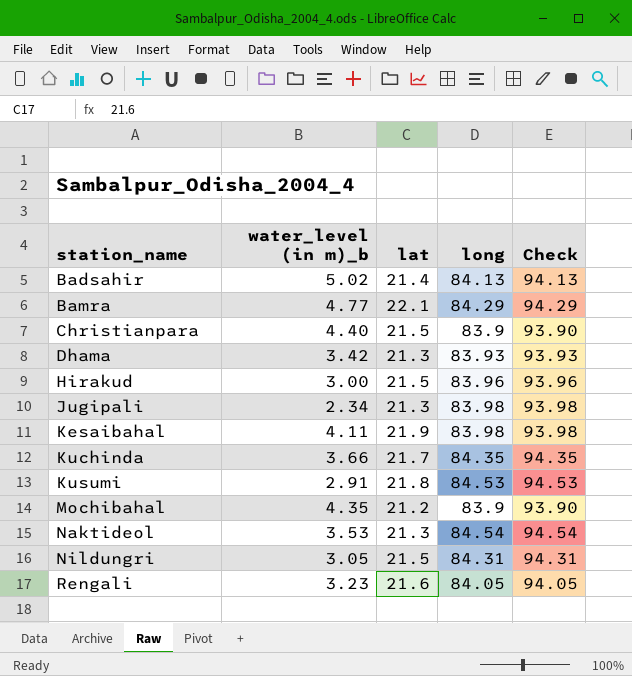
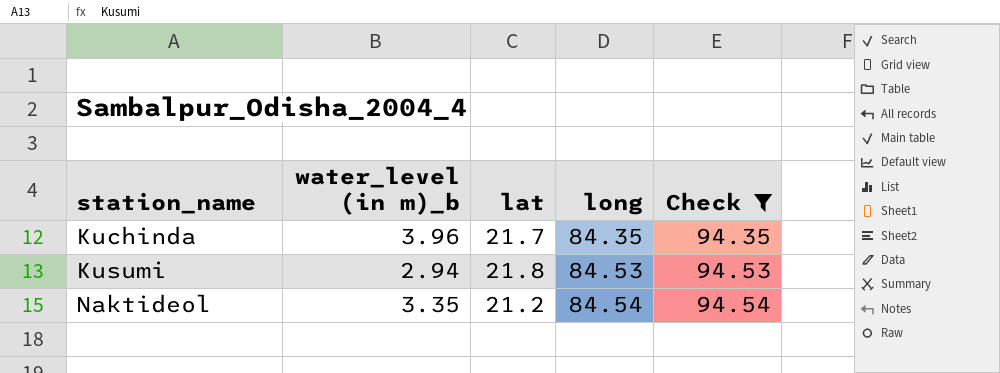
filter: none -> Check >= 94.35
Kuchinda | water_level (in m)_b: 3.66 -> 3.96
Kusumi | water_level (in m)_b: 2.91 -> 2.94
Naktideol | water_level (in m)_b: 3.53 -> 3.35
Naktideol | lat: 21.3 -> 21.2

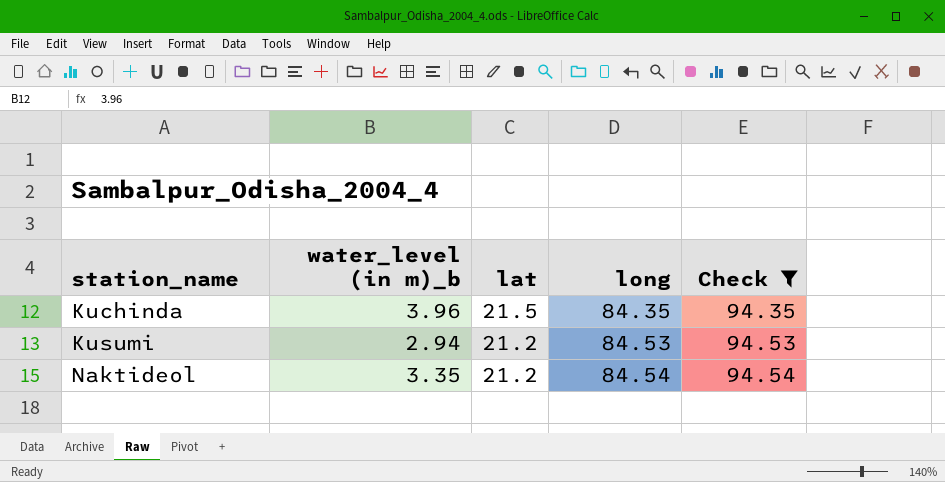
Kuchinda | lat: 21.7 -> 21.5
Kusumi | lat: 21.8 -> 21.2

